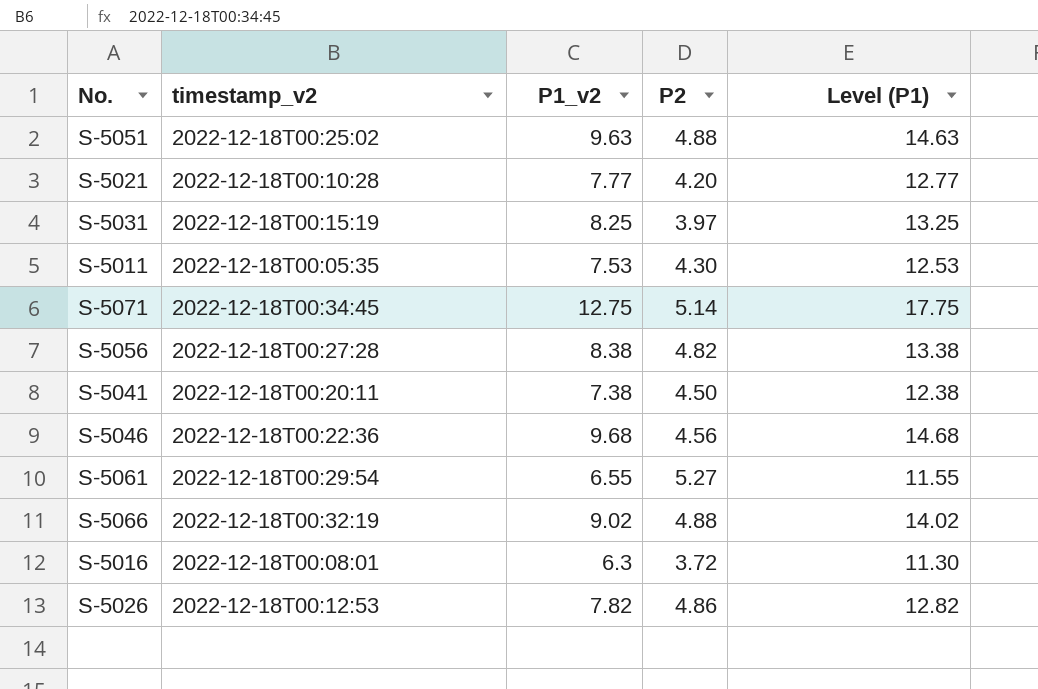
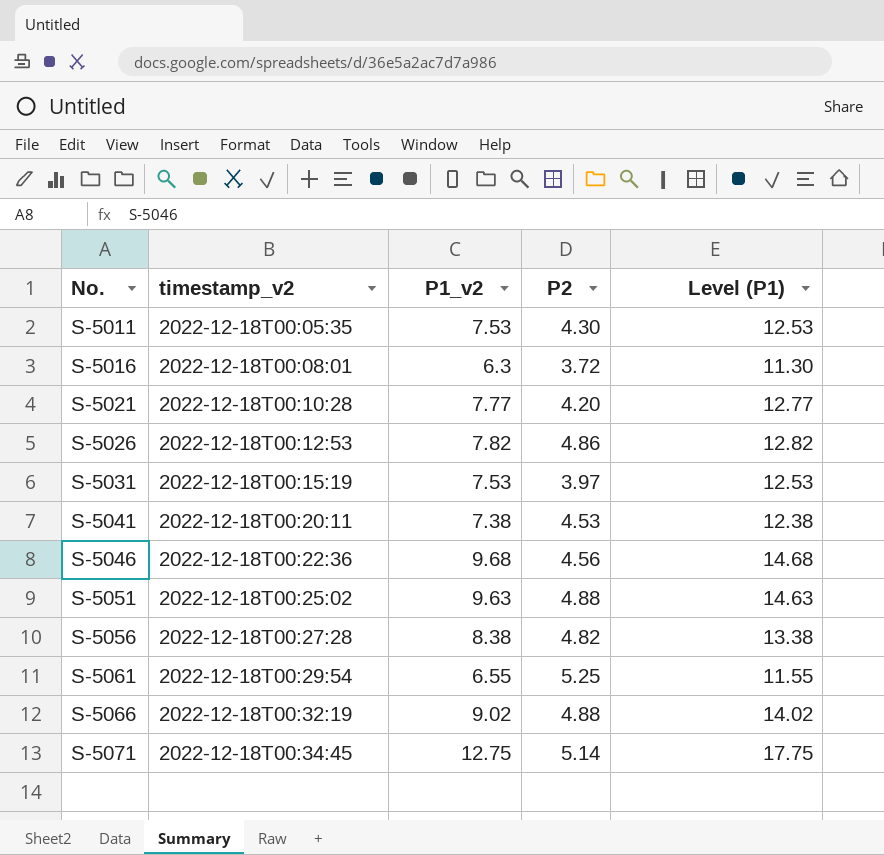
row order: none -> No. ascending
S-5031 | P1_v2: 8.25 -> 7.53
S-5031 | Level (P1): 13.25 -> 12.53
S-5041 | P2: 4.50 -> 4.53
S-5061 | P2: 5.27 -> 5.25

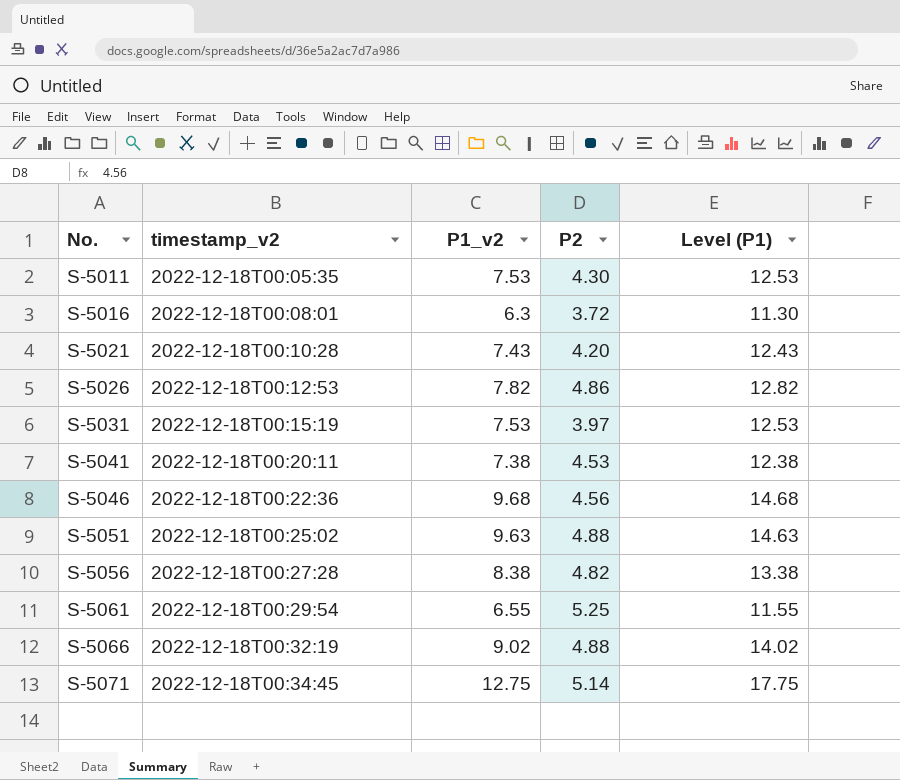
S-5021 | P1_v2: 7.77 -> 7.43
S-5021 | Level (P1): 12.77 -> 12.43

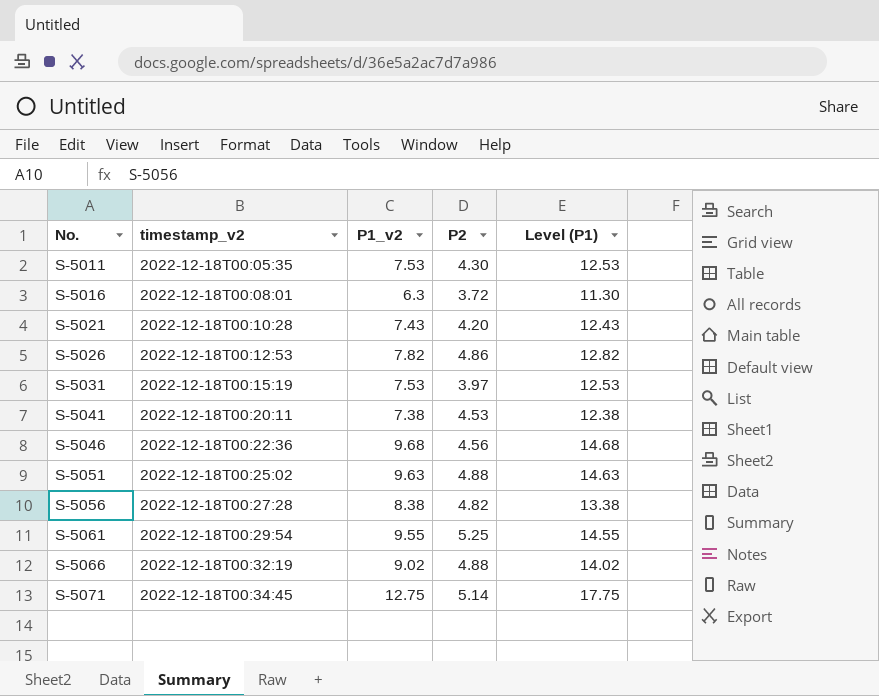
S-5061 | P1_v2: 6.55 -> 9.55
S-5061 | Level (P1): 11.55 -> 14.55

